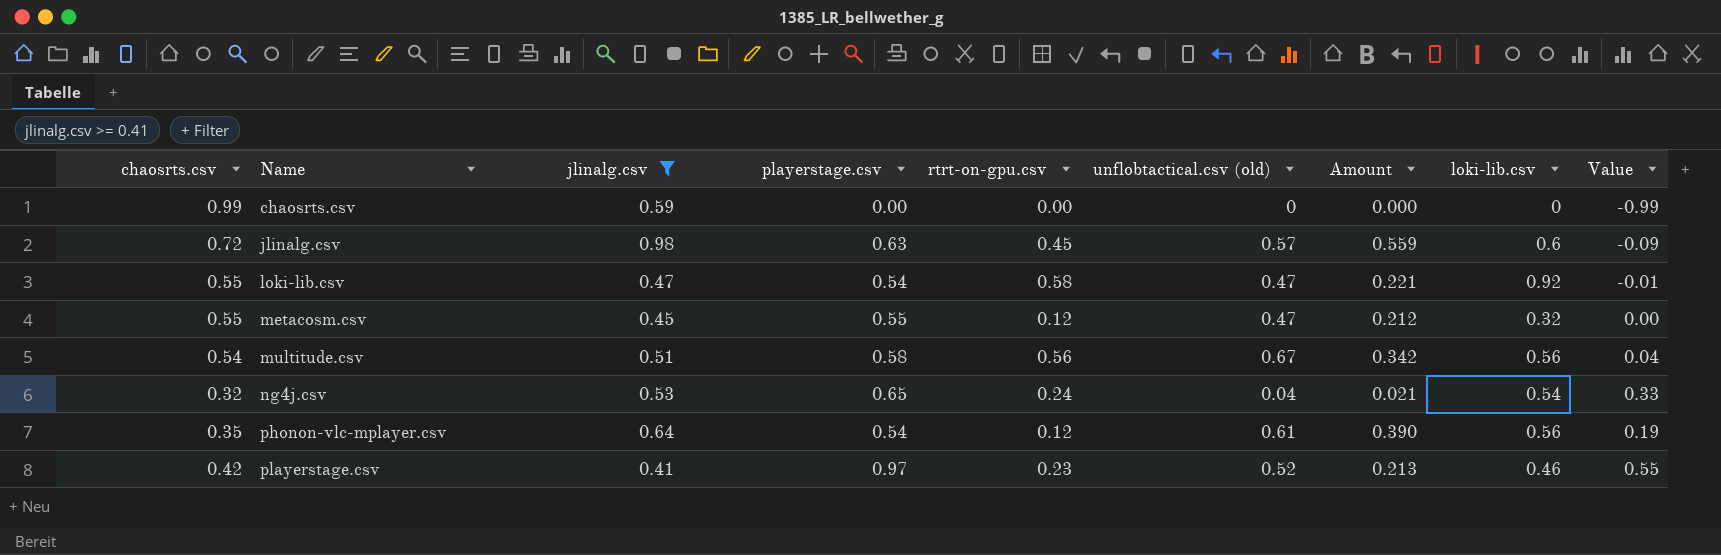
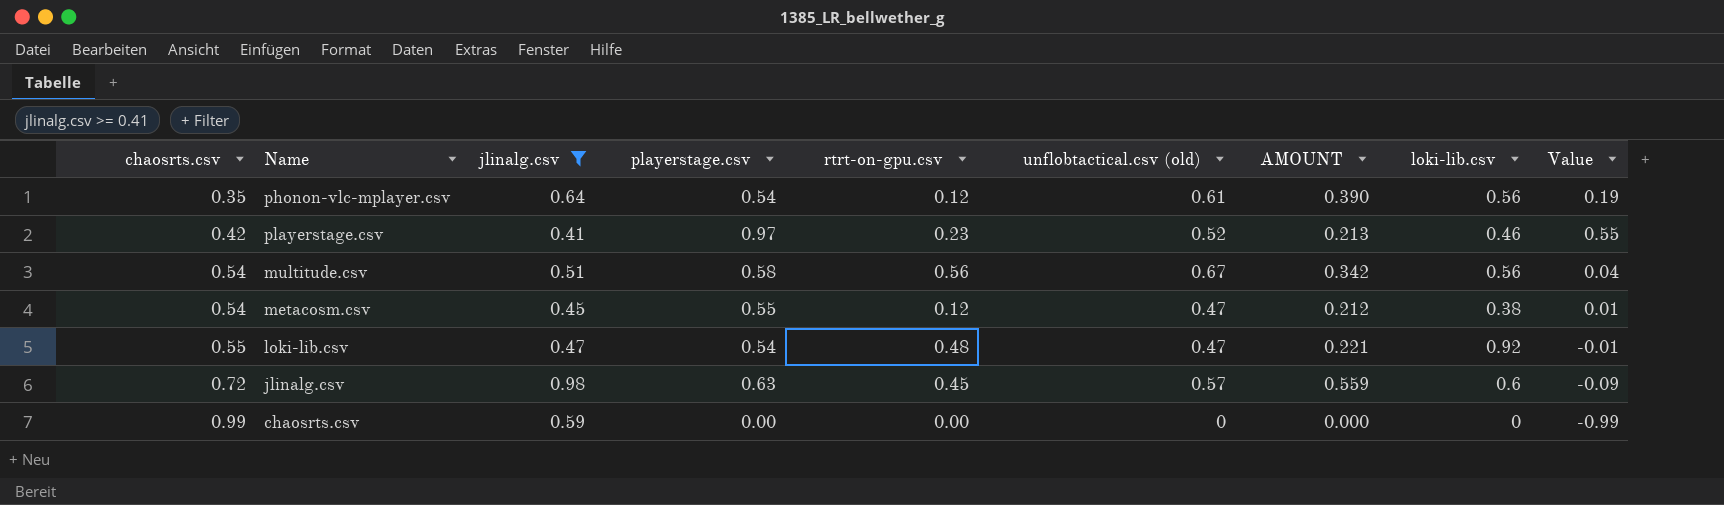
row order: Name ascending -> chaosrts.csv ascending
column name: Amount -> AMOUNT
row ng4j.csv: 0.32 | 0.53 | 0.65 | 0.24 | 0.04 | 0.021 | 0.54 | 0.33 -> none
metacosm.csv | chaosrts.csv: 0.55 -> 0.54
metacosm.csv | loki-lib.csv: 0.32 -> 0.38
metacosm.csv | Value: 0.00 -> 0.01
loki-lib.csv | rtrt-on-gpu.csv: 0.58 -> 0.48

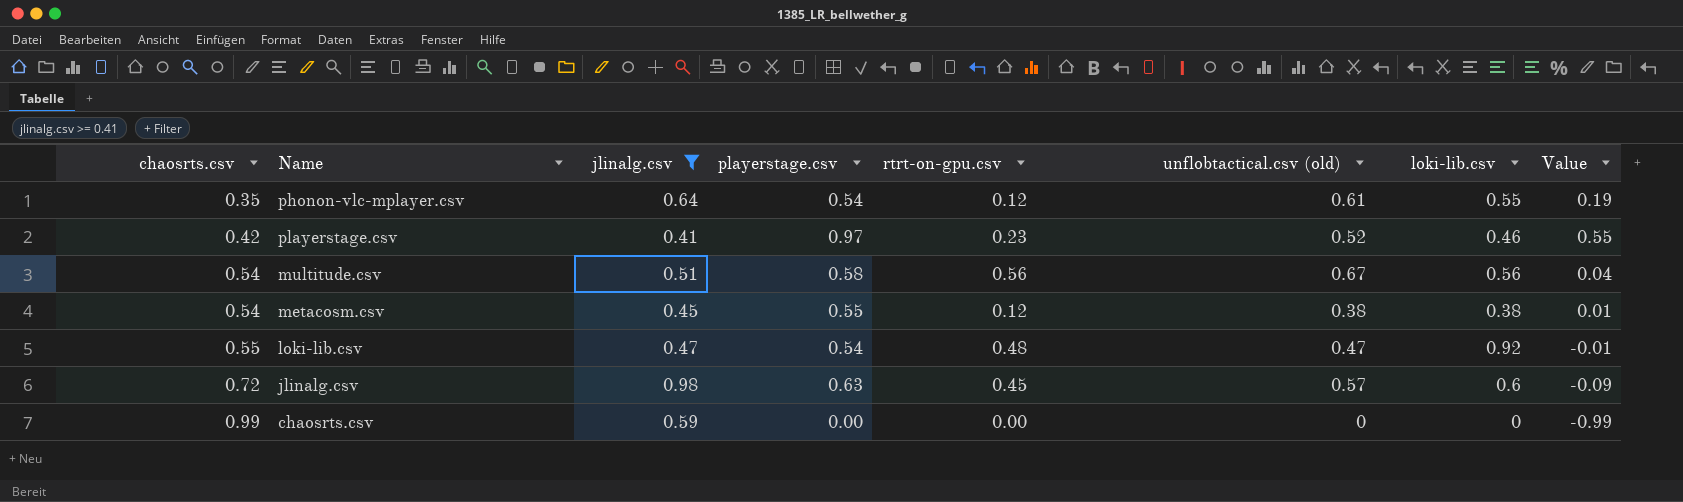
column AMOUNT | formula: [jlinalg.csv] * [unflobtactical.csv (old)] -> none
phonon-vlc-mplayer.csv | loki-lib.csv: 0.56 -> 0.55
metacosm.csv | unflobtactical.csv (old): 0.47 -> 0.38

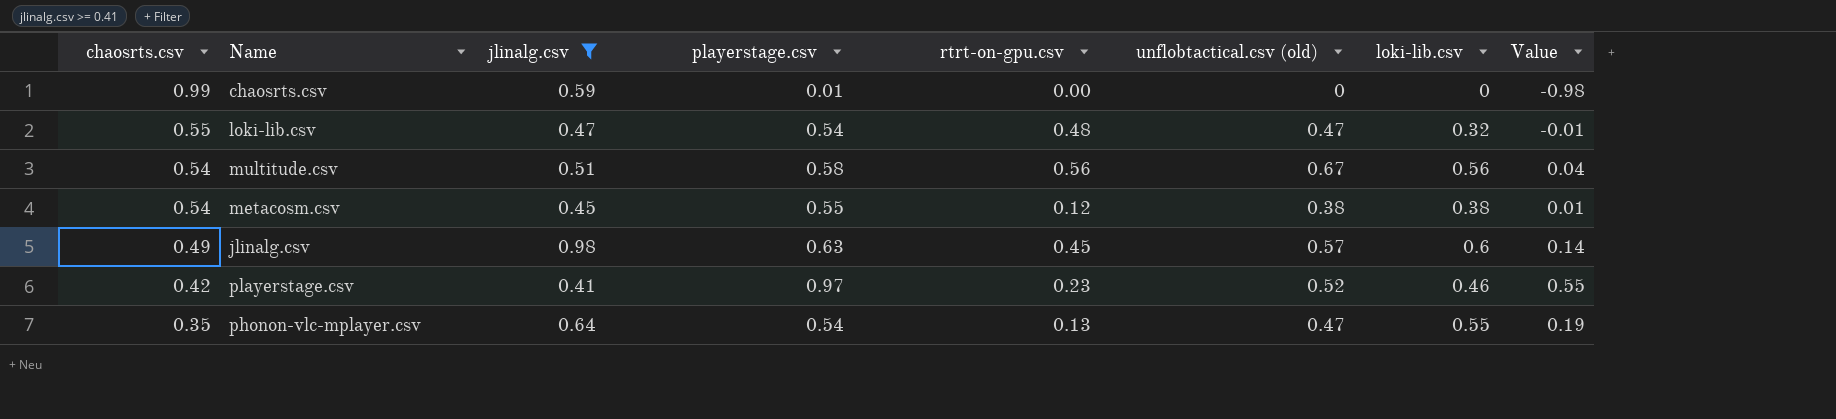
row order: chaosrts.csv ascending -> chaosrts.csv descending
chaosrts.csv | playerstage.csv: 0.00 -> 0.01
chaosrts.csv | Value: -0.99 -> -0.98
loki-lib.csv | loki-lib.csv: 0.92 -> 0.32
jlinalg.csv | chaosrts.csv: 0.72 -> 0.49
jlinalg.csv | Value: -0.09 -> 0.14
phonon-vlc-mplayer.csv | rtrt-on-gpu.csv: 0.12 -> 0.13
phonon-vlc-mplayer.csv | unflobtactical.csv (old): 0.61 -> 0.47

